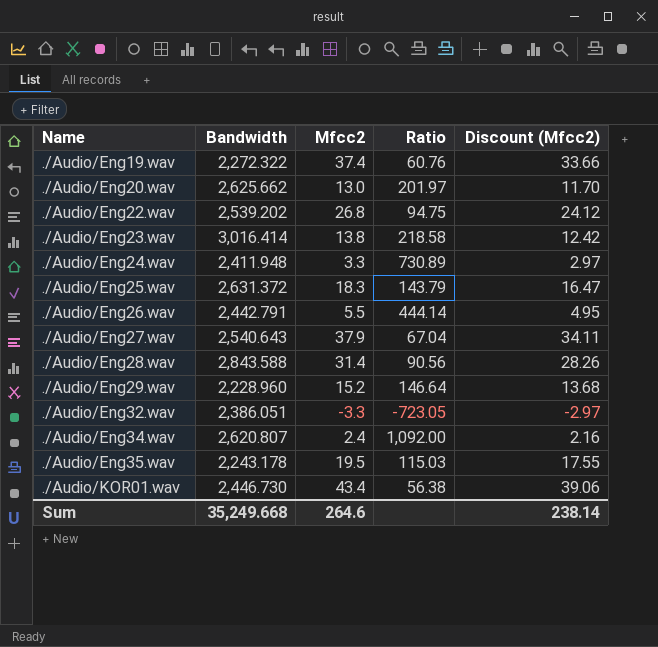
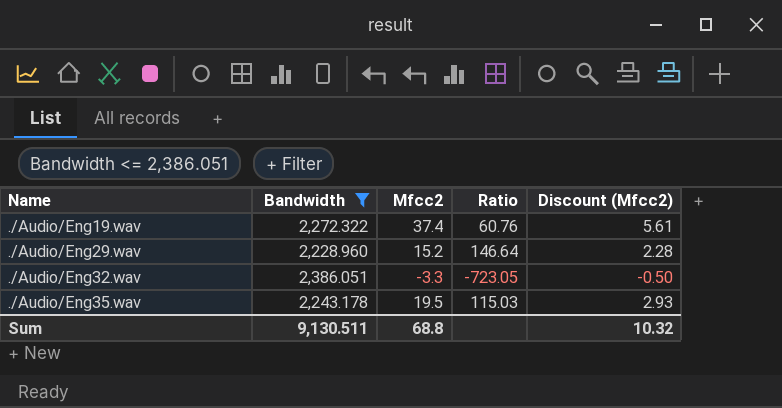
filter: none -> Bandwidth <= 2,386.051
column Discount (Mfcc2) | formula: [Mfcc2] * 0.9 -> [Mfcc2] * 0.15
Sum | Bandwidth: 35,249.668 -> 9,130.511
Sum | Mfcc2: 264.6 -> 68.8
Sum | Discount (Mfcc2): 238.14 -> 10.32

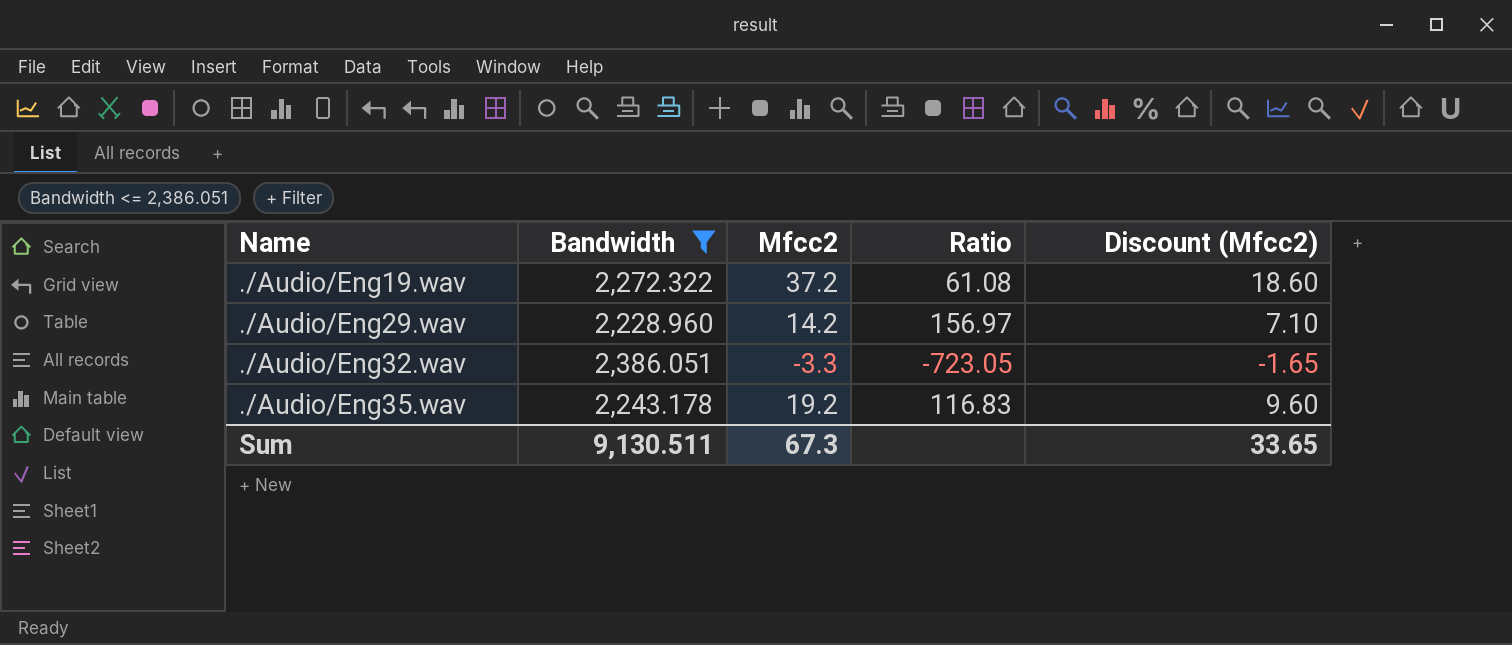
column Discount (Mfcc2) | formula: [Mfcc2] * 0.15 -> [Mfcc2] * 0.5
./Audio/Eng19.wav | Mfcc2: 37.4 -> 37.2
./Audio/Eng19.wav | Ratio: 60.76 -> 61.08
./Audio/Eng29.wav | Mfcc2: 15.2 -> 14.2
./Audio/Eng29.wav | Ratio: 146.64 -> 156.97
./Audio/Eng35.wav | Mfcc2: 19.5 -> 19.2
./Audio/Eng35.wav | Ratio: 115.03 -> 116.83
Sum | Mfcc2: 68.8 -> 67.3
Sum | Discount (Mfcc2): 10.32 -> 33.65

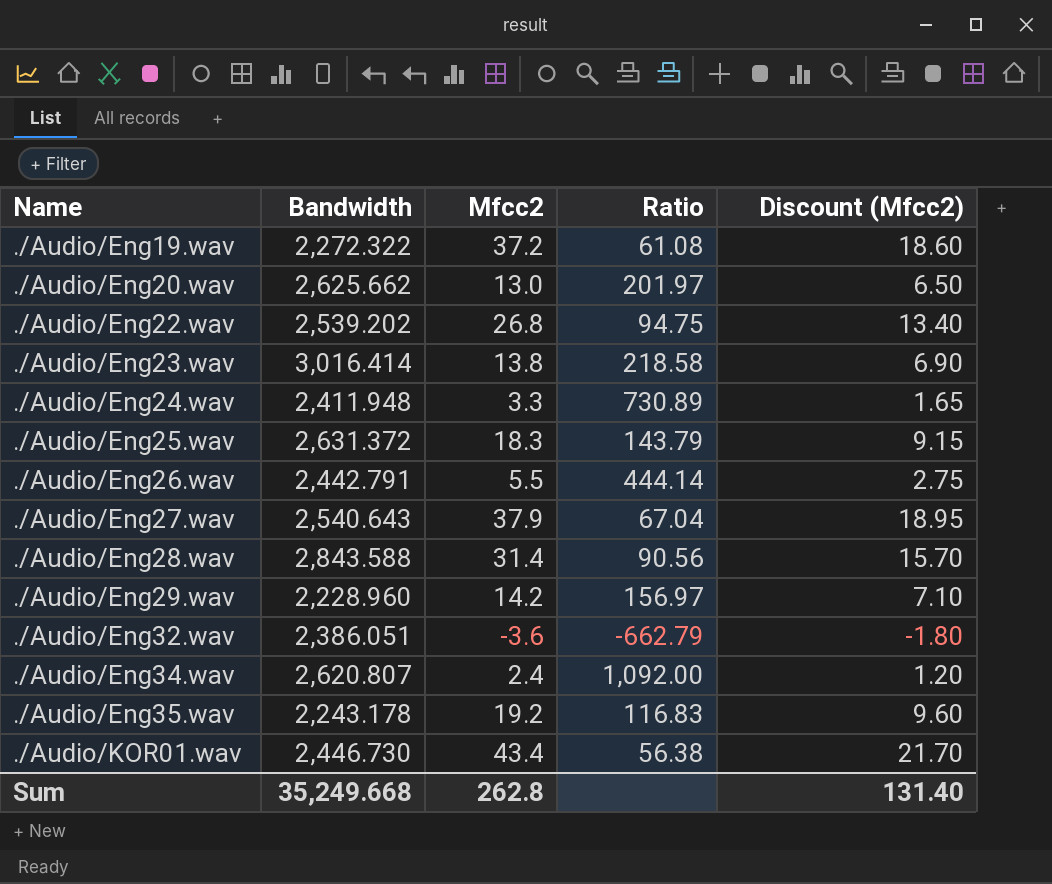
filter: Bandwidth <= 2,386.051 -> none
./Audio/Eng32.wav | Mfcc2: -3.3 -> -3.6
./Audio/Eng32.wav | Ratio: -723.05 -> -662.79
./Audio/Eng32.wav | Discount (Mfcc2): -1.65 -> -1.80
Sum | Bandwidth: 9,130.511 -> 35,249.668
Sum | Mfcc2: 67.3 -> 262.8
Sum | Discount (Mfcc2): 33.65 -> 131.40

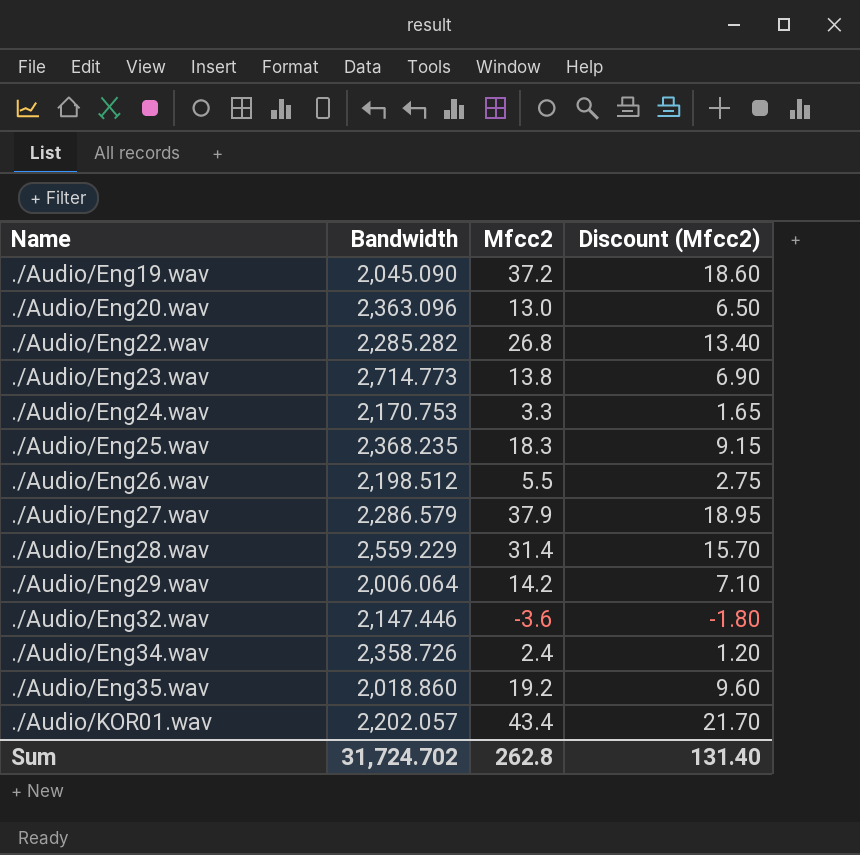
column Ratio | formula: [Bandwidth] / [Mfcc2] -> none
./Audio/Eng19.wav | Bandwidth: 2,272.322 -> 2,045.090
./Audio/Eng20.wav | Bandwidth: 2,625.662 -> 2,363.096
./Audio/Eng22.wav | Bandwidth: 2,539.202 -> 2,285.282
./Audio/Eng23.wav | Bandwidth: 3,016.414 -> 2,714.773
./Audio/Eng24.wav | Bandwidth: 2,411.948 -> 2,170.753
./Audio/Eng25.wav | Bandwidth: 2,631.372 -> 2,368.235
./Audio/Eng26.wav | Bandwidth: 2,442.791 -> 2,198.512
./Audio/Eng27.wav | Bandwidth: 2,540.643 -> 2,286.579
./Audio/Eng28.wav | Bandwidth: 2,843.588 -> 2,559.229
./Audio/Eng29.wav | Bandwidth: 2,228.960 -> 2,006.064
./Audio/Eng32.wav | Bandwidth: 2,386.051 -> 2,147.446
./Audio/Eng34.wav | Bandwidth: 2,620.807 -> 2,358.726
./Audio/Eng35.wav | Bandwidth: 2,243.178 -> 2,018.860
./Audio/KOR01.wav | Bandwidth: 2,446.730 -> 2,202.057
Sum | Bandwidth: 35,249.668 -> 31,724.702

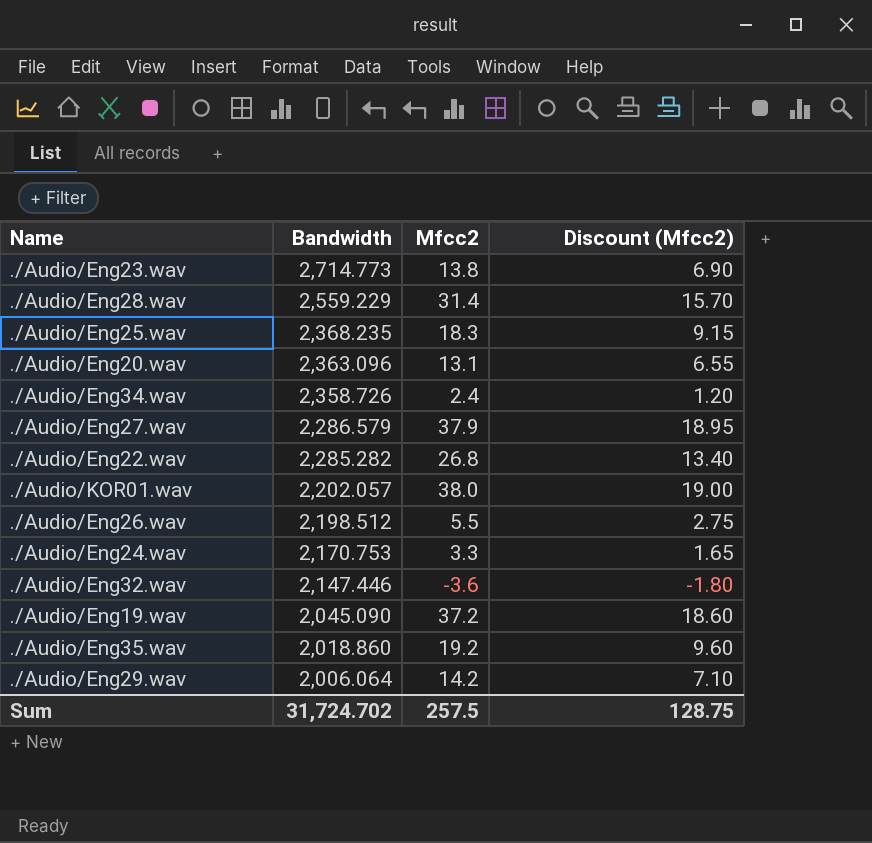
row order: Name ascending -> Bandwidth descending
./Audio/Eng20.wav | Mfcc2: 13.0 -> 13.1
./Audio/Eng20.wav | Discount (Mfcc2): 6.50 -> 6.55
./Audio/KOR01.wav | Mfcc2: 43.4 -> 38.0
./Audio/KOR01.wav | Discount (Mfcc2): 21.70 -> 19.00
Sum | Mfcc2: 262.8 -> 257.5
Sum | Discount (Mfcc2): 131.40 -> 128.75

